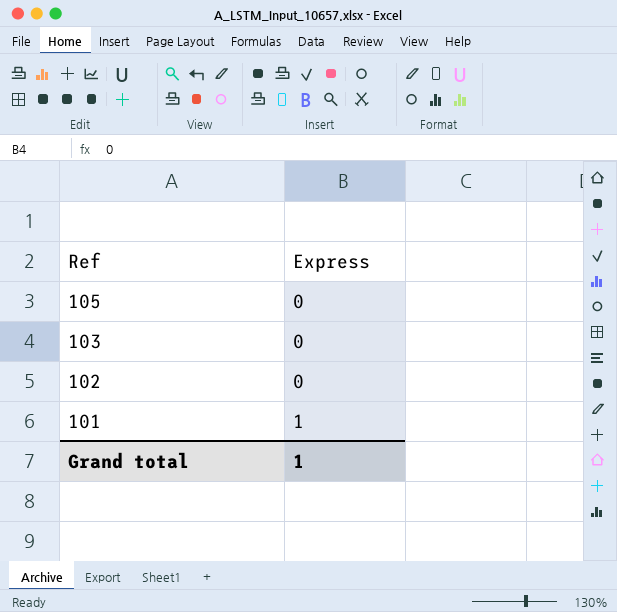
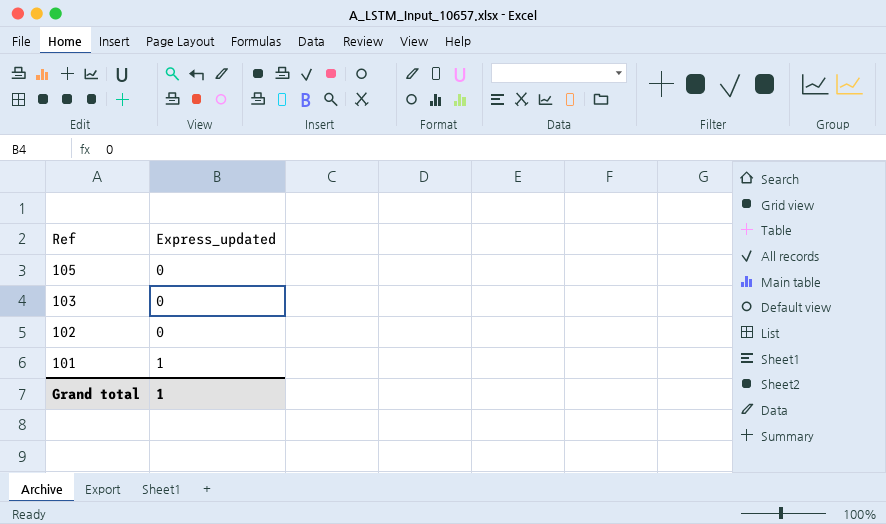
column name: Express -> Express_updated

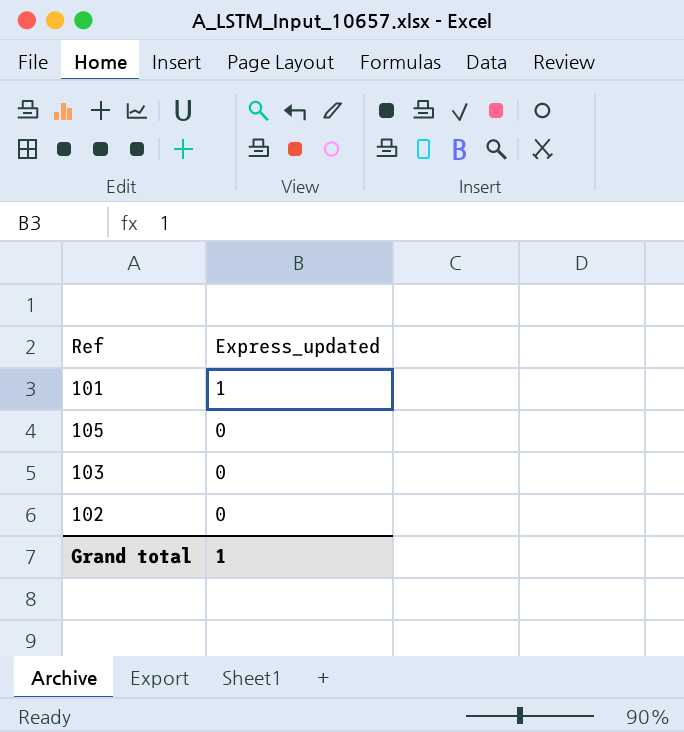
row order: Ref descending -> Express_updated descending

